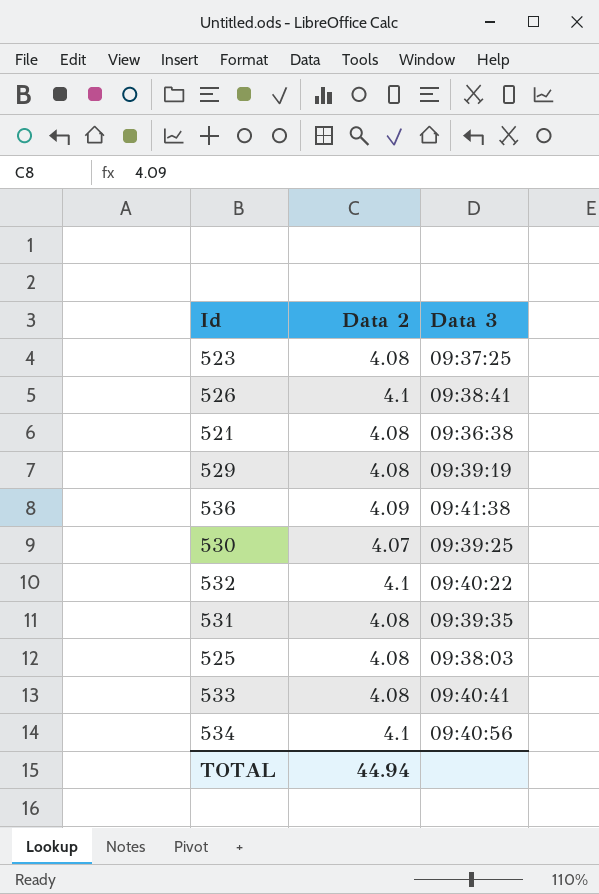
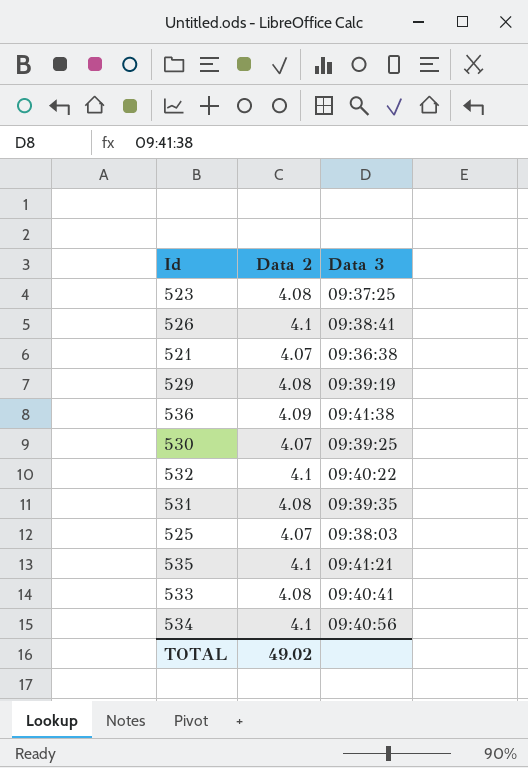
521 | Data 2: 4.08 -> 4.07
525 | Data 2: 4.08 -> 4.07
row 535: none -> 4.1 | 09:41:21
TOTAL | Data 2: 44.94 -> 49.02

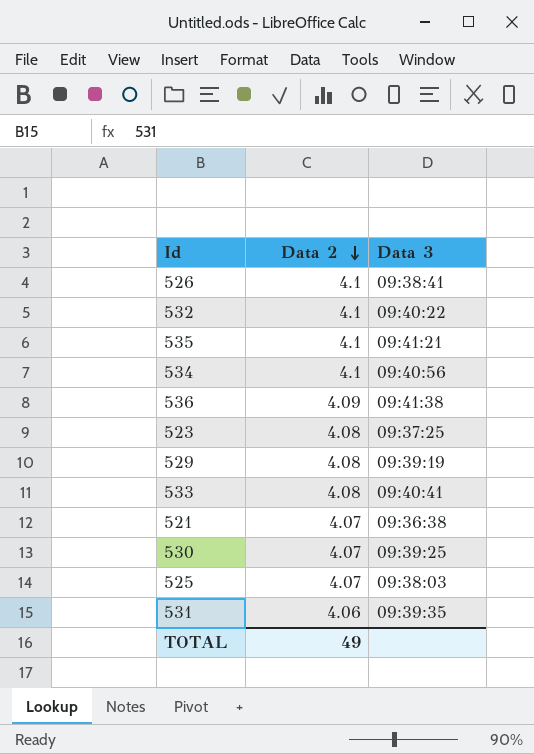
row order: none -> Data 2 descending
531 | Data 2: 4.08 -> 4.06
TOTAL | Data 2: 49.02 -> 49

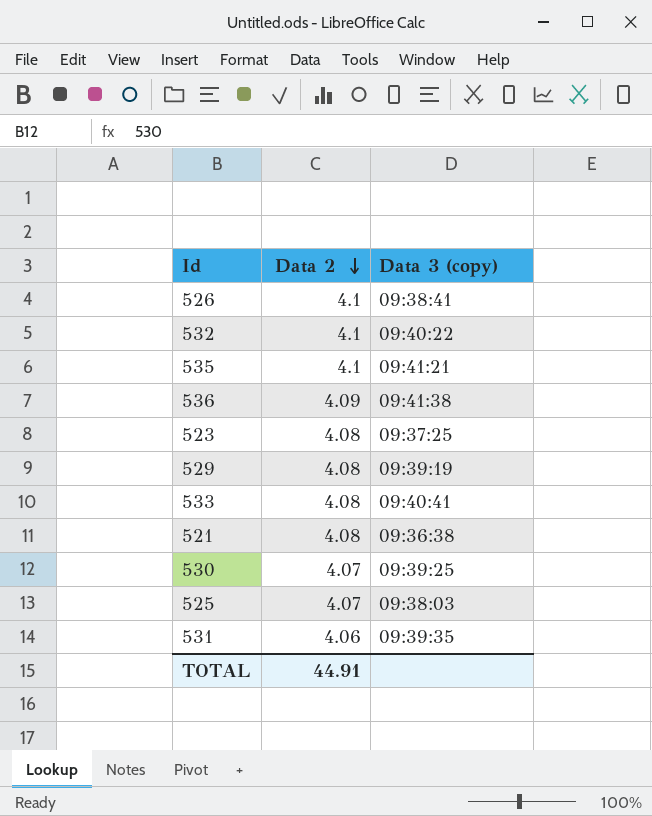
column name: Data 3 -> Data 3 (copy)
row 534: 4.1 | 09:40:56 -> none
521 | Data 2: 4.07 -> 4.08
TOTAL | Data 2: 49 -> 44.91

